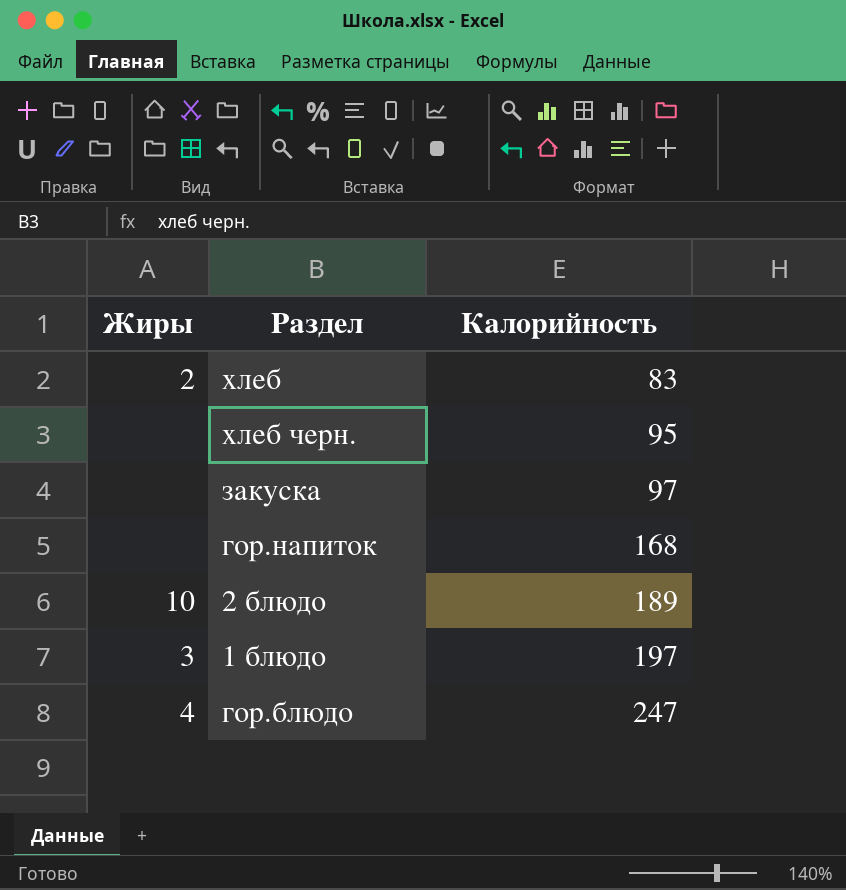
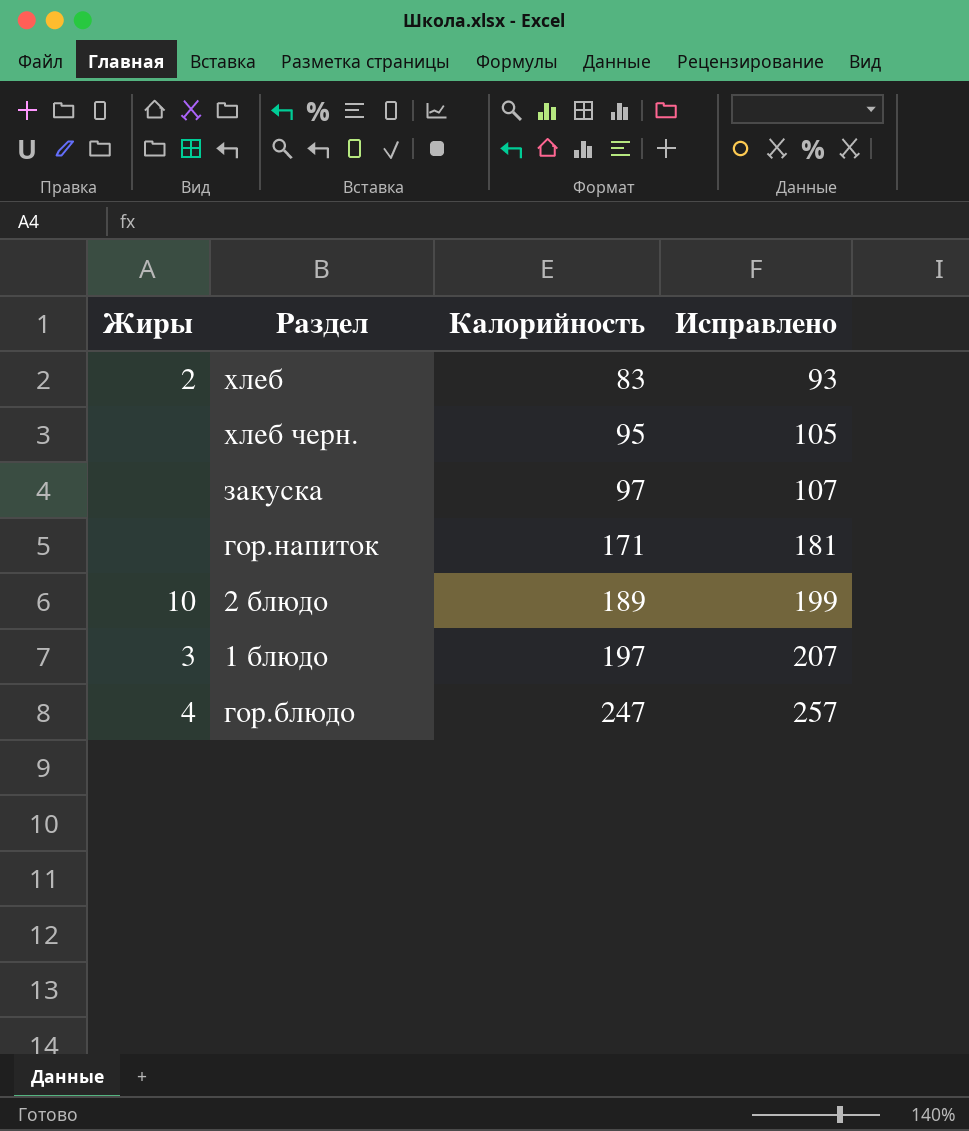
column Исправлено | formula: none -> [Калорийность] + 10
гор.напиток | Калорийность: 168 -> 171

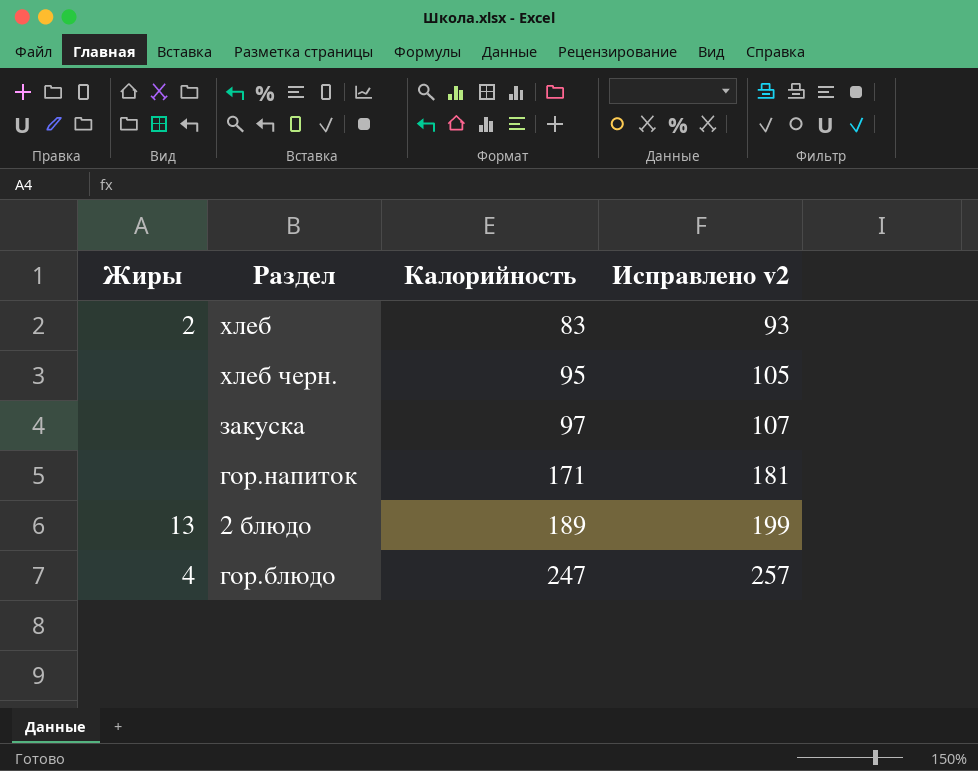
column name: Исправлено -> Исправлено v2
row 1 блюдо: 3 | 197 | 207 -> none
2 блюдо | Жиры: 10 -> 13

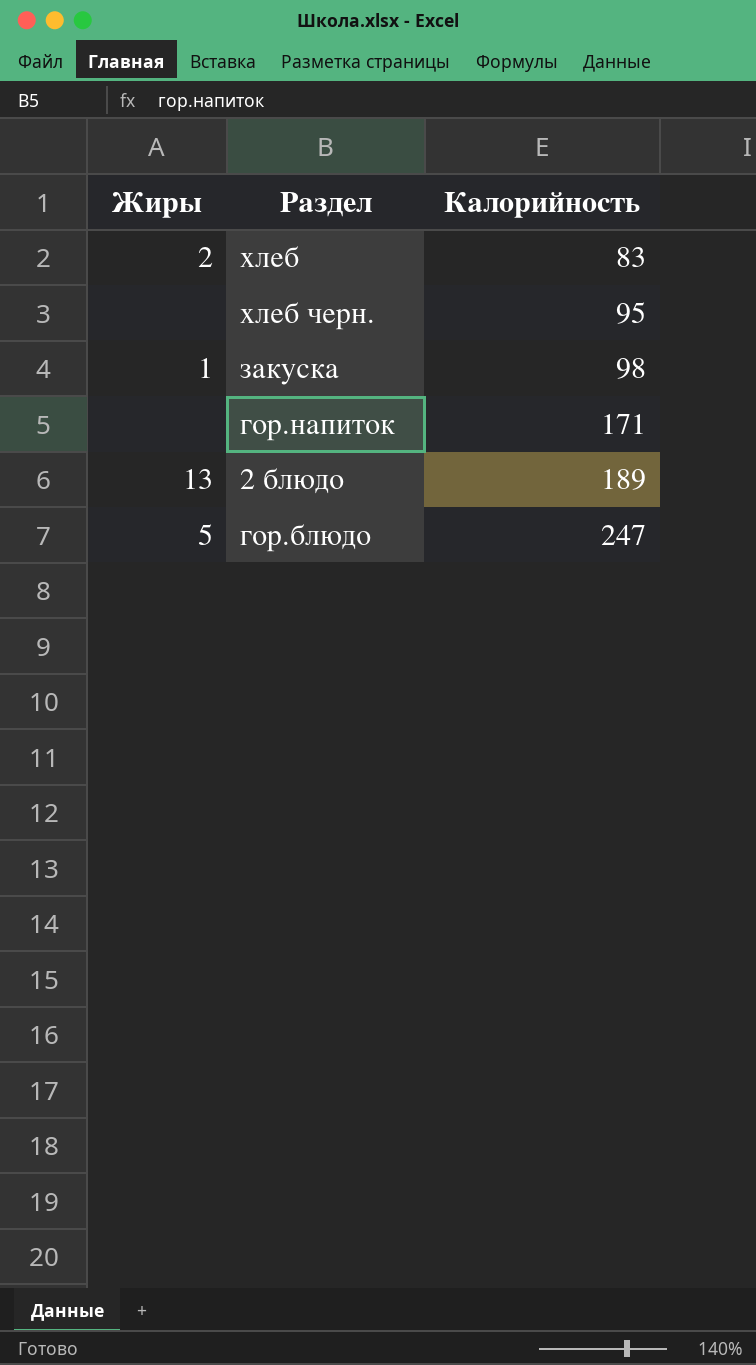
column Исправлено v2 | formula: [Калорийность] + 10 -> none
закуска | Жиры: none -> 1
закуска | Калорийность: 97 -> 98
гор.блюдо | Жиры: 4 -> 5

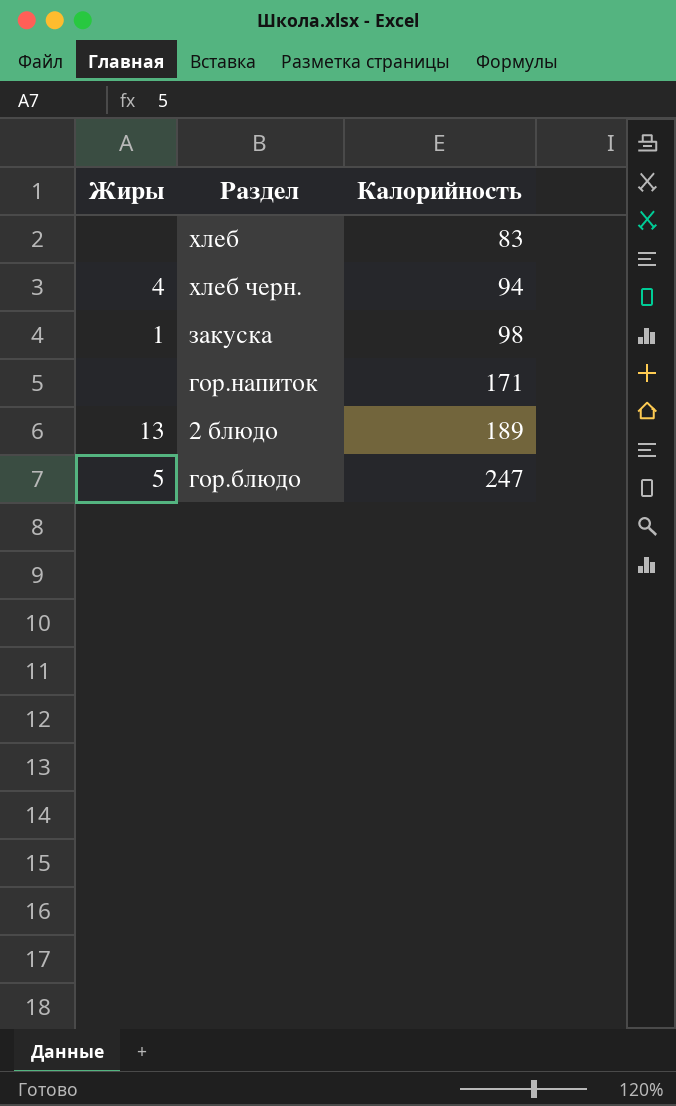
хлеб | Жиры: 2 -> none
хлеб черн. | Жиры: none -> 4
хлеб черн. | Калорийность: 95 -> 94

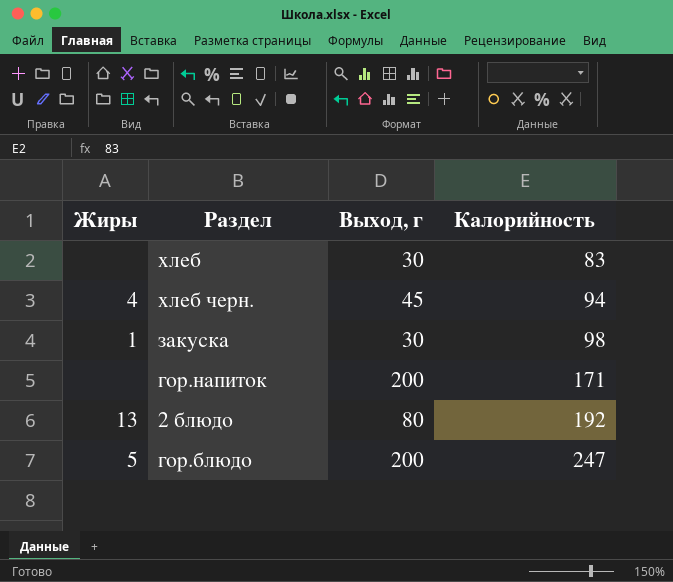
column Выход, г | position: none -> 3
2 блюдо | Калорийность: 189 -> 192

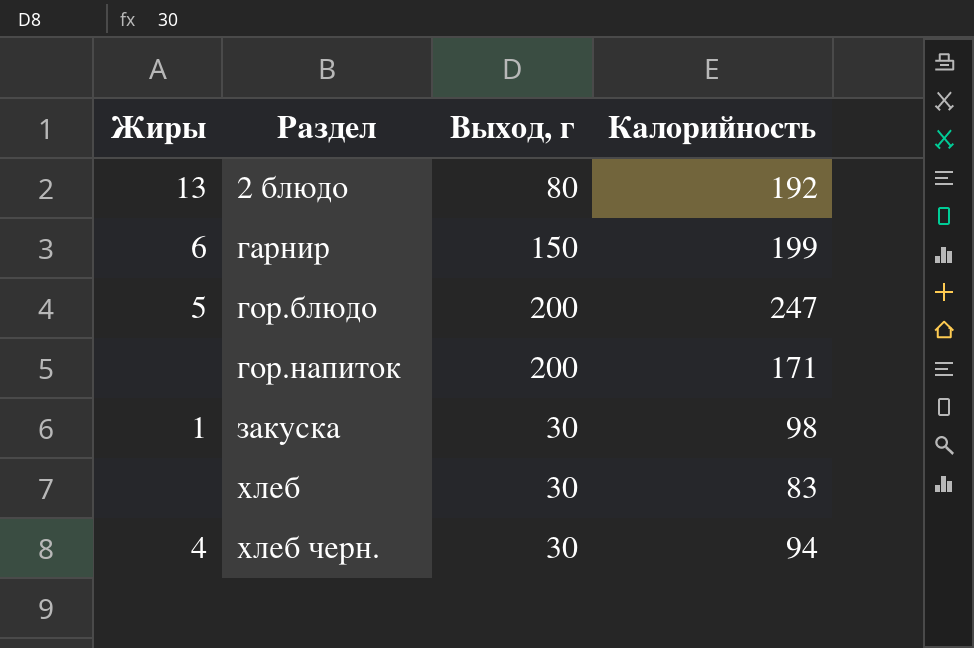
row order: Калорийность ascending -> Раздел ascending
row гарнир: none -> 6 | 150 | 199
хлеб черн. | Выход, г: 45 -> 30

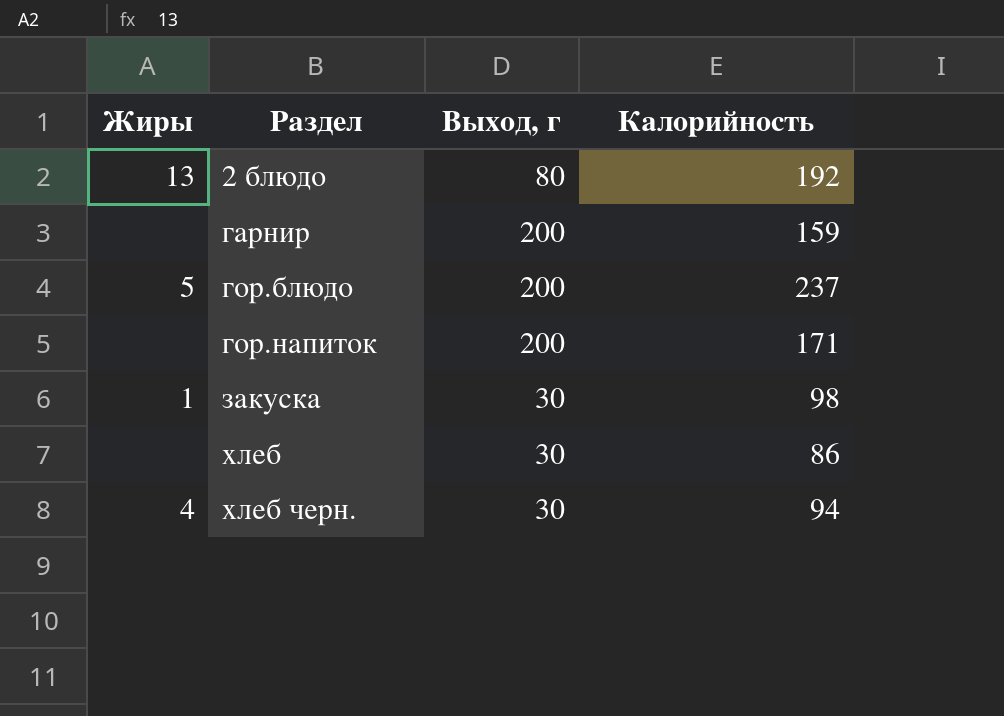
гарнир | Жиры: 6 -> none
гарнир | Выход, г: 150 -> 200
гарнир | Калорийность: 199 -> 159
гор.блюдо | Калорийность: 247 -> 237
хлеб | Калорийность: 83 -> 86

